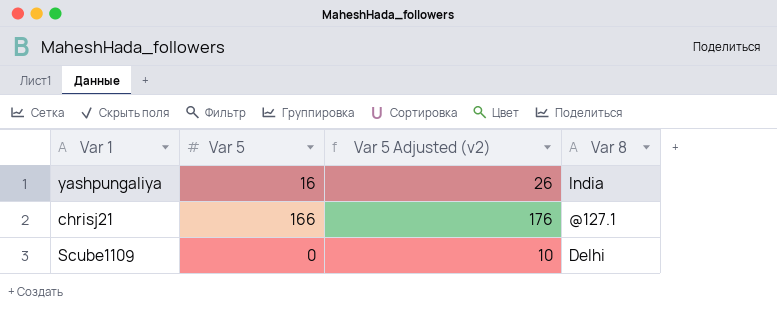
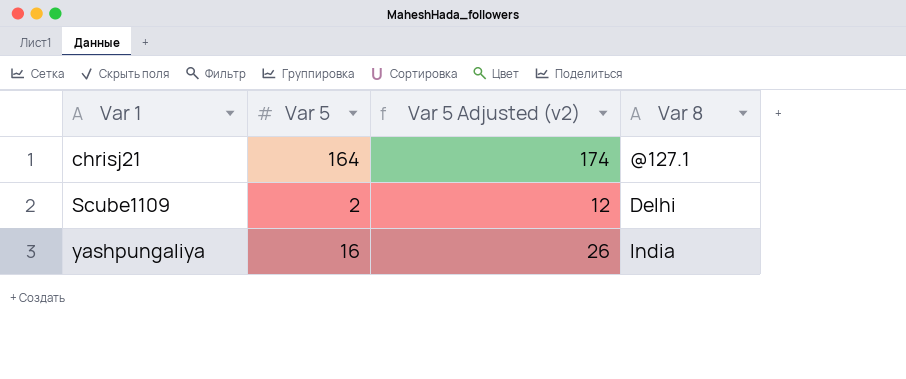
row order: none -> Var 1 ascending
chrisj21 | Var 5: 166 -> 164
chrisj21 | Var 5 Adjusted (v2): 176 -> 174
Scube1109 | Var 5: 0 -> 2
Scube1109 | Var 5 Adjusted (v2): 10 -> 12

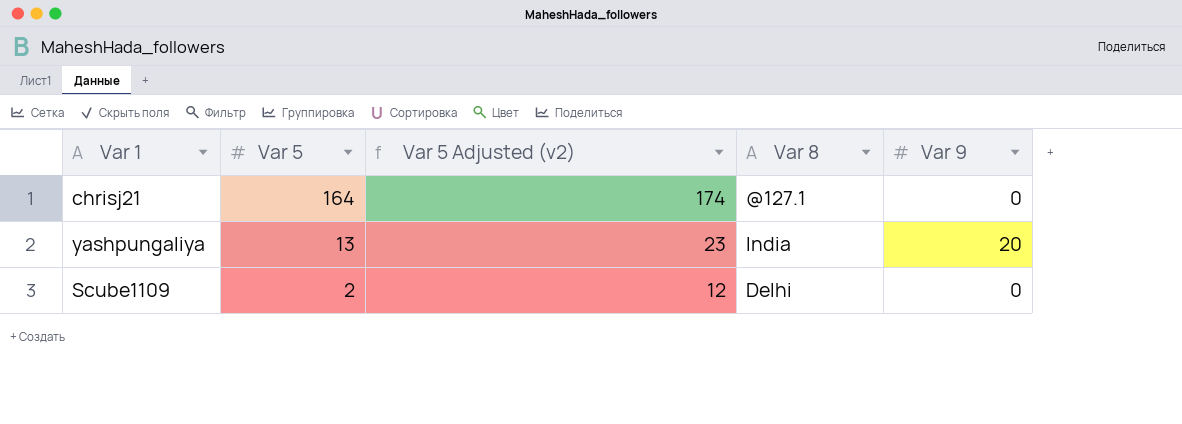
row order: Var 1 ascending -> Var 5 descending
column Var 9 | position: none -> 5
yashpungaliya | Var 5: 16 -> 13
yashpungaliya | Var 5 Adjusted (v2): 26 -> 23

